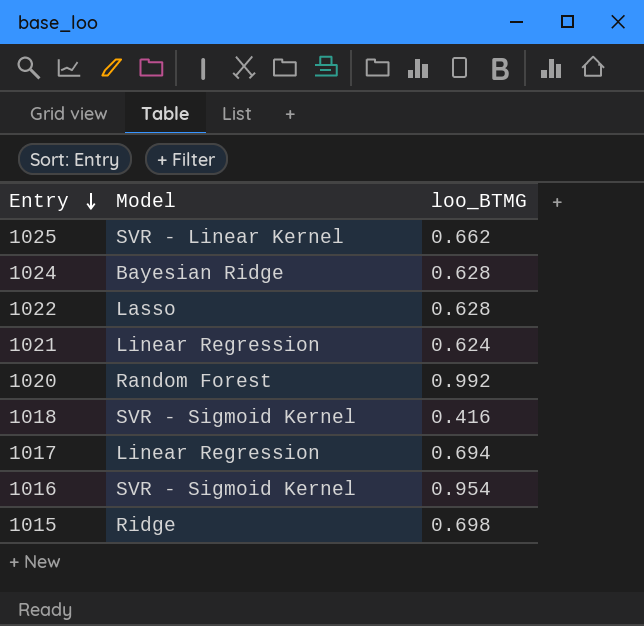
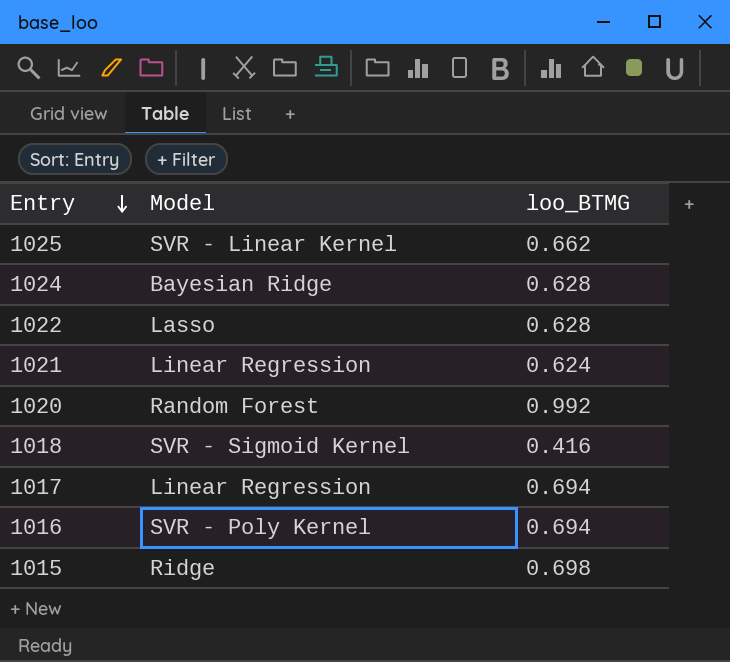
1016 | Model: SVR - Sigmoid Kernel -> SVR - Poly Kernel
1016 | loo_BTMG: 0.954 -> 0.694

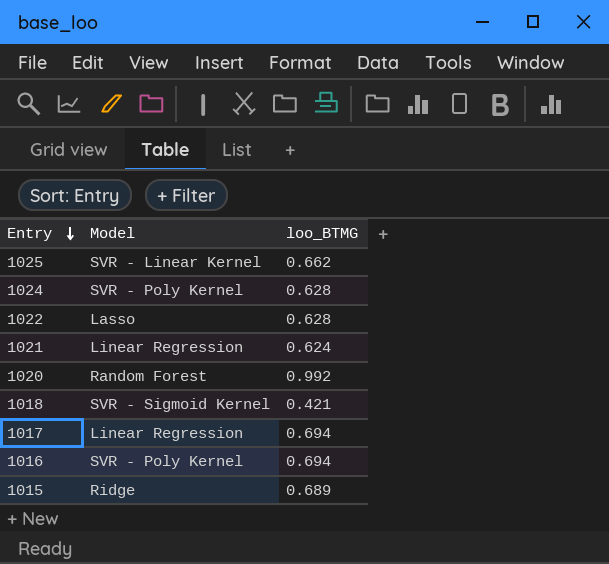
1024 | Model: Bayesian Ridge -> SVR - Poly Kernel
1018 | loo_BTMG: 0.416 -> 0.421
1015 | loo_BTMG: 0.698 -> 0.689

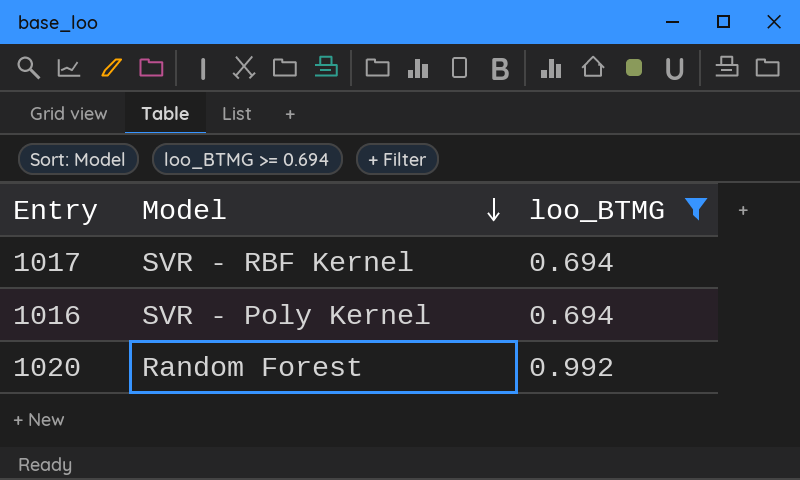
filter: none -> loo_BTMG >= 0.694
row order: Entry descending -> Model descending
1017 | Model: Linear Regression -> SVR - RBF Kernel

